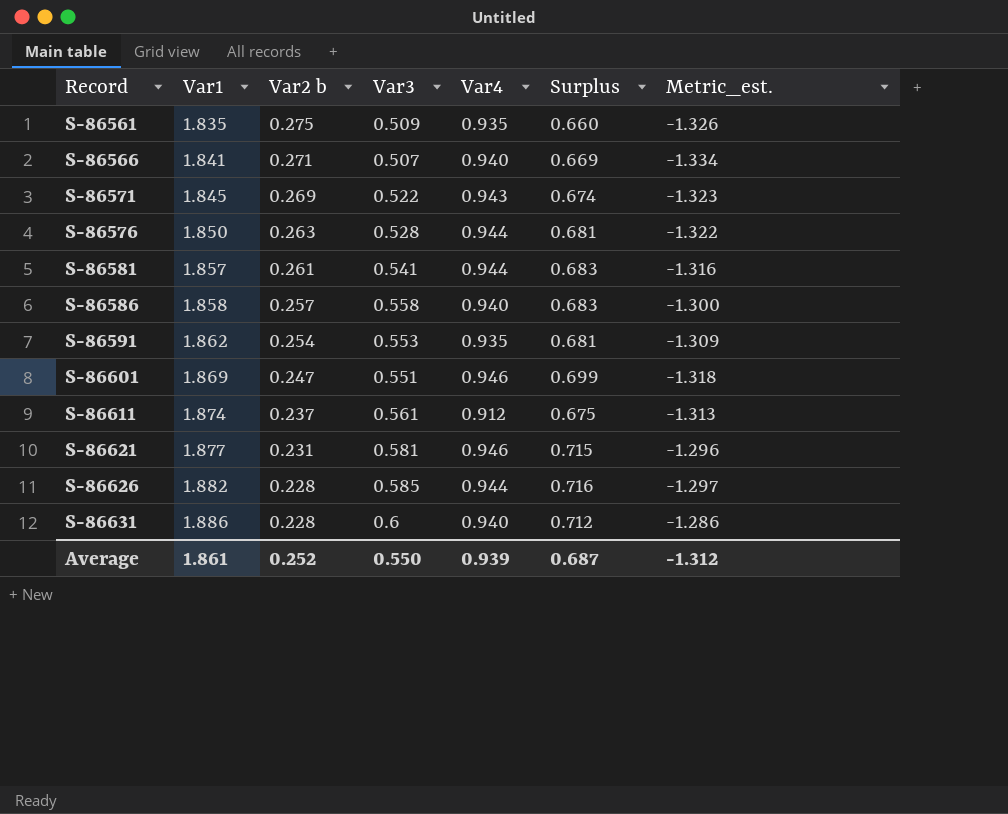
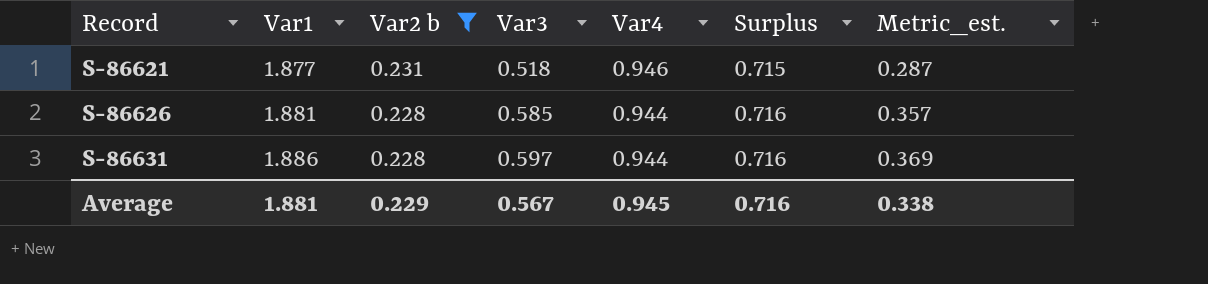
filter: none -> Var2 b <= 0.231
column Metric_est. | formula: [Var3] - [Var1] -> [Var3] - [Var2 b]
S-86621 | Var3: 0.581 -> 0.518
S-86626 | Var1: 1.882 -> 1.881
S-86631 | Var3: 0.6 -> 0.597
S-86631 | Var4: 0.940 -> 0.944
S-86631 | Surplus: 0.712 -> 0.716
Average | Var1: 1.861 -> 1.881
Average | Var2 b: 0.252 -> 0.229
Average | Var3: 0.550 -> 0.567
Average | Var4: 0.939 -> 0.945
Average | Surplus: 0.687 -> 0.716
Average | Metric_est.: -1.312 -> 0.338

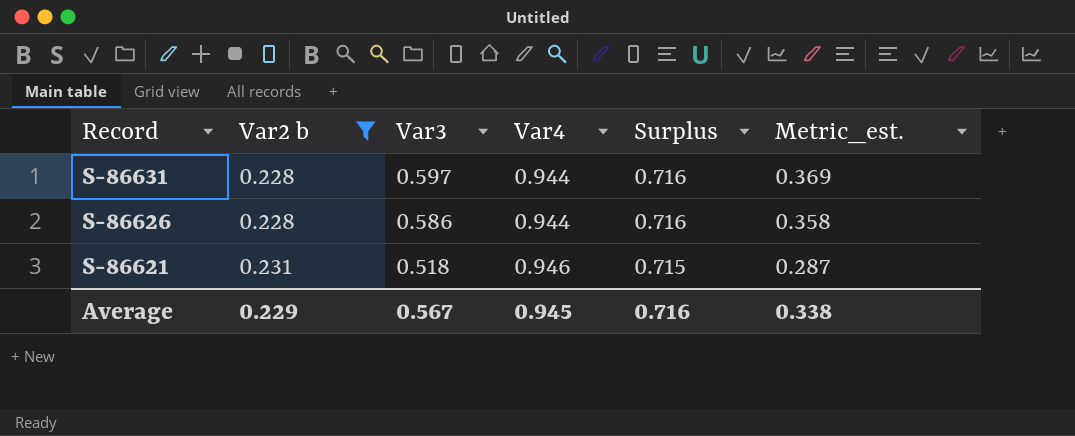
row order: Record ascending -> Record descending
column Var1 | position: 2 -> none
S-86626 | Var3: 0.585 -> 0.586
S-86626 | Metric_est.: 0.357 -> 0.358

